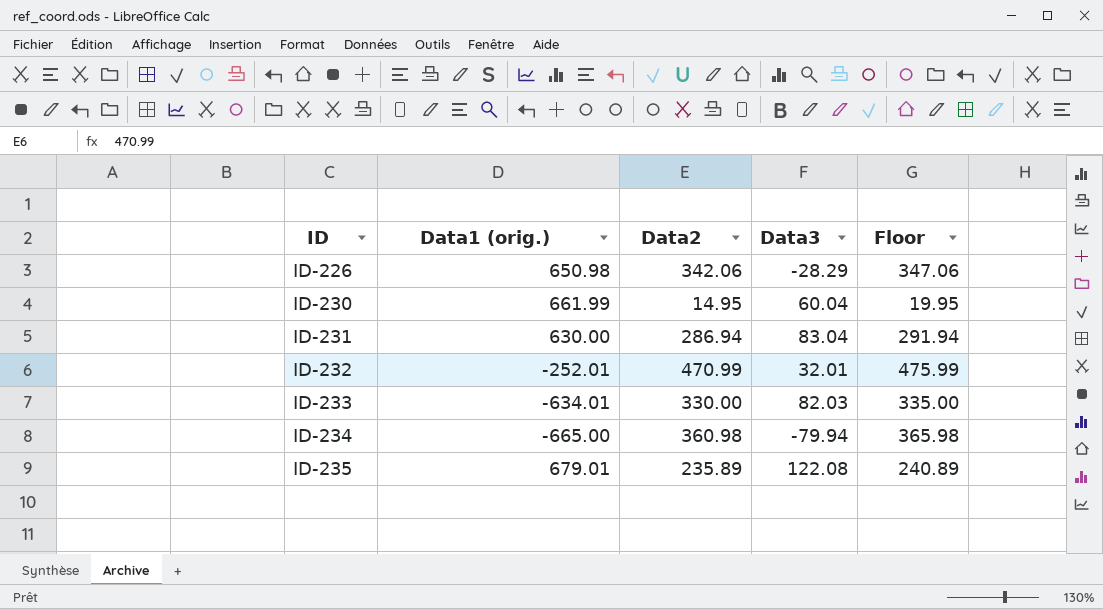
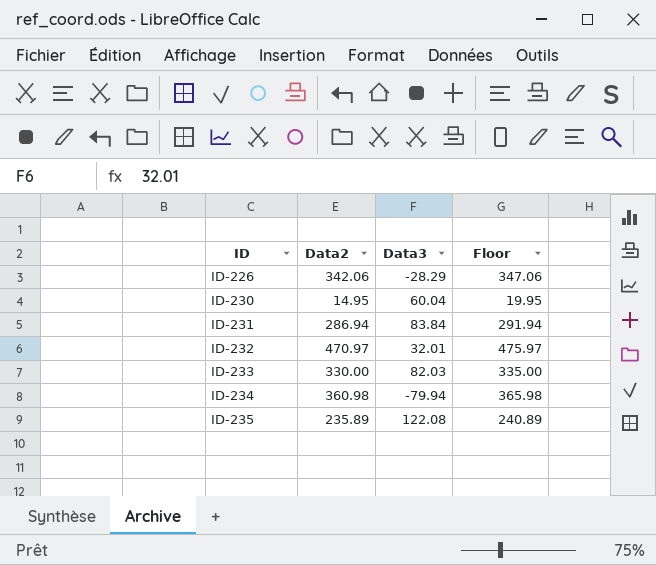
column Data1 (orig.) | position: 2 -> none
ID-231 | Data3: 83.04 -> 83.84
ID-232 | Data2: 470.99 -> 470.97
ID-232 | Floor: 475.99 -> 475.97

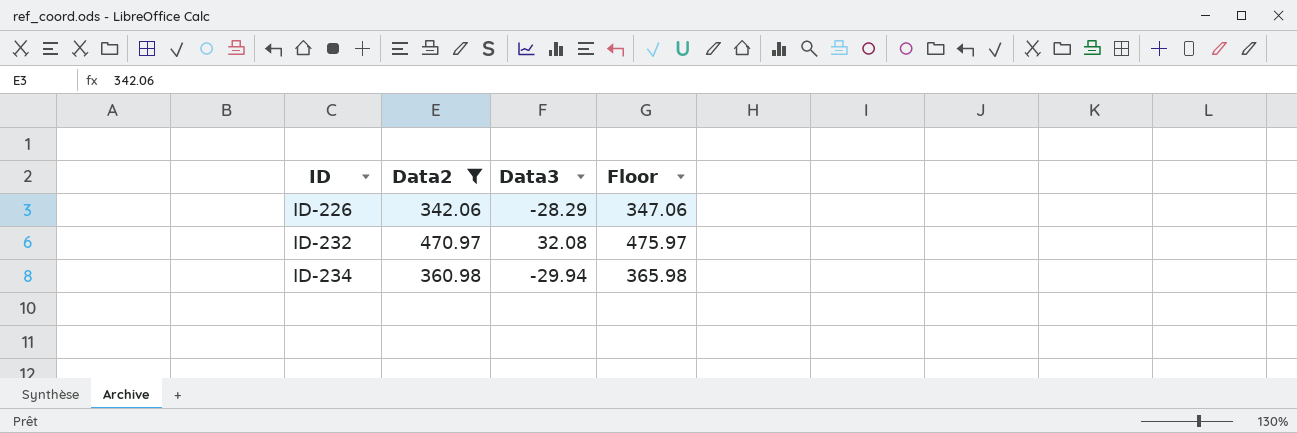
filter: none -> Data2 >= 342.06
ID-232 | Data3: 32.01 -> 32.08
ID-234 | Data3: -79.94 -> -29.94

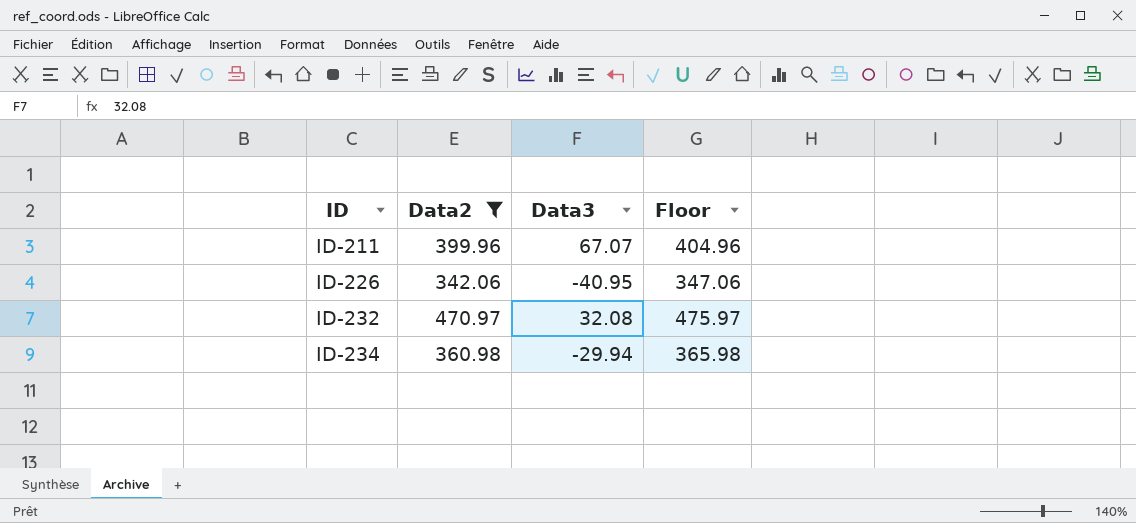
row ID-211: none -> 399.96 | 67.07 | 404.96
ID-226 | Data3: -28.29 -> -40.95

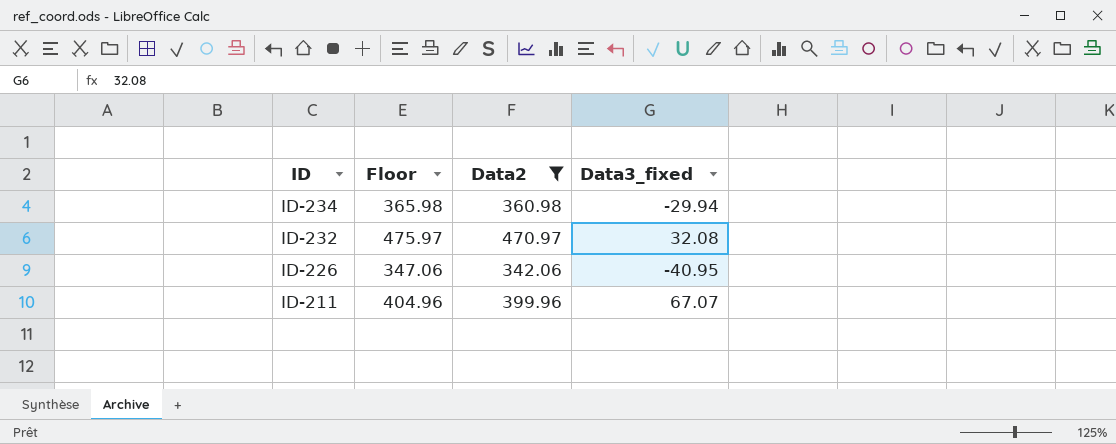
row order: ID ascending -> ID descending
column Floor | position: 4 -> 2
column name: Data3 -> Data3_fixed

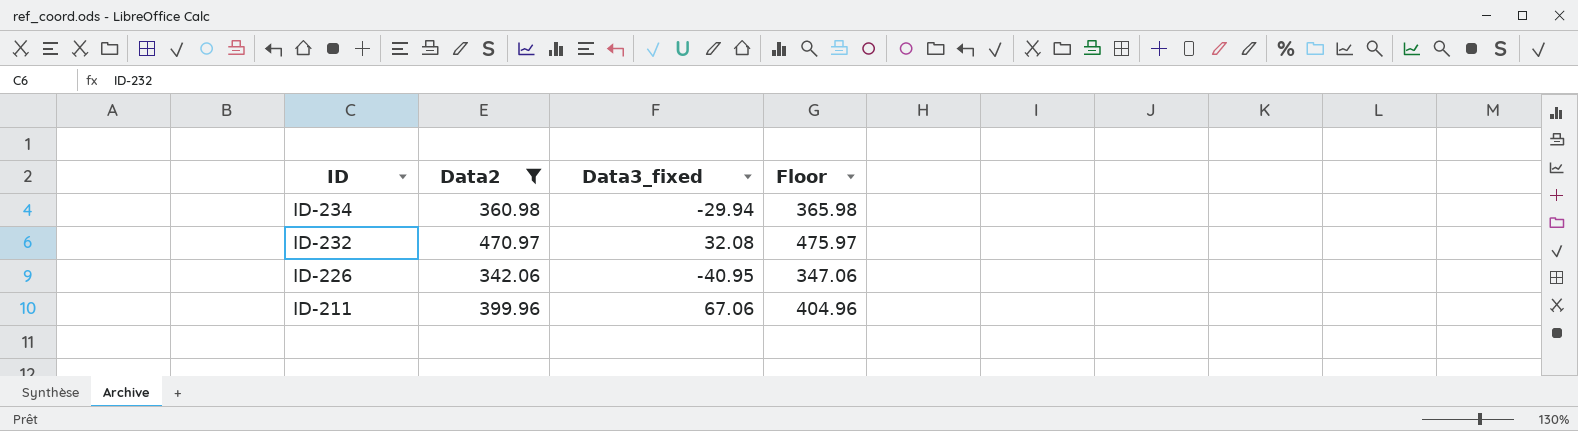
column Floor | position: 2 -> 4
ID-211 | Data3_fixed: 67.07 -> 67.06

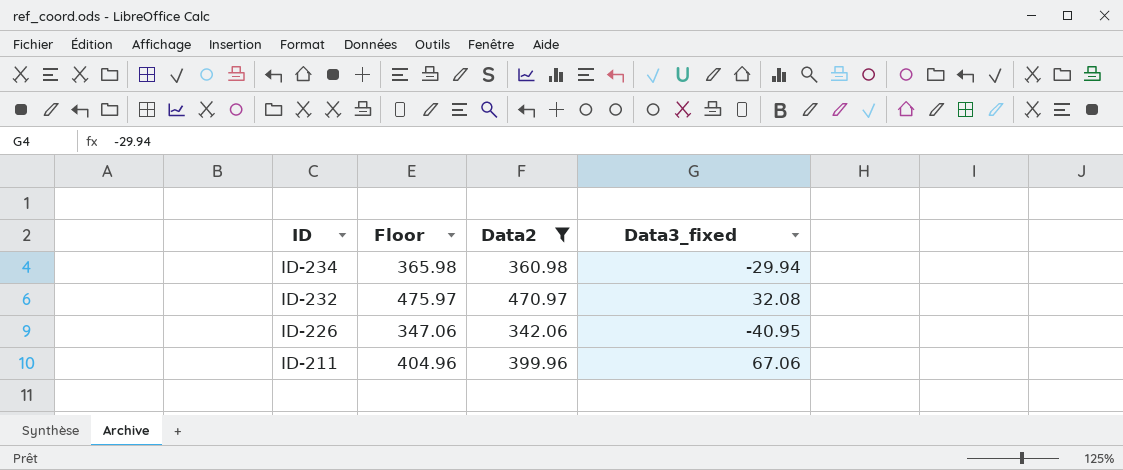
column Floor | position: 4 -> 2

